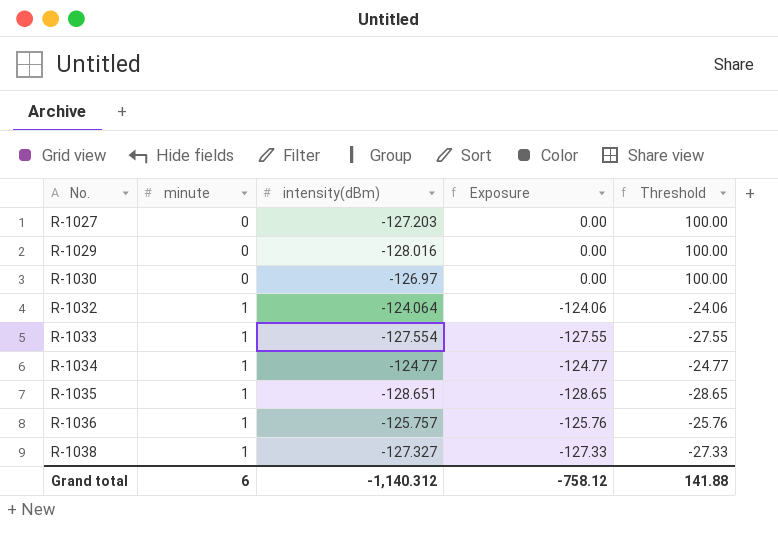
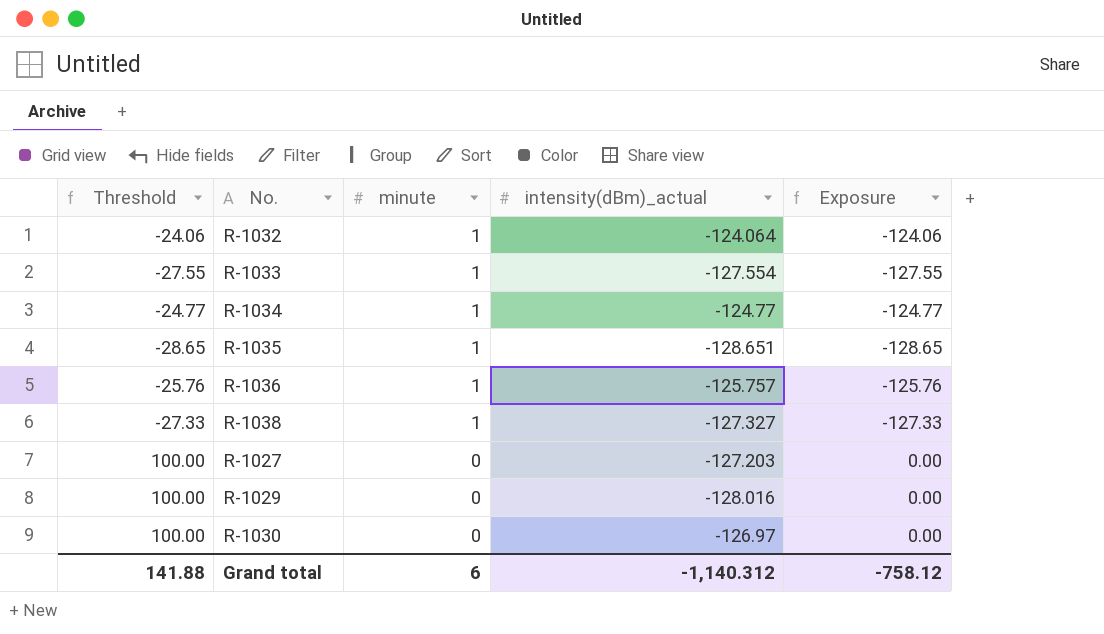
row order: No. ascending -> minute descending
column Threshold | position: 5 -> 1
column name: intensity(dBm) -> intensity(dBm)_actual

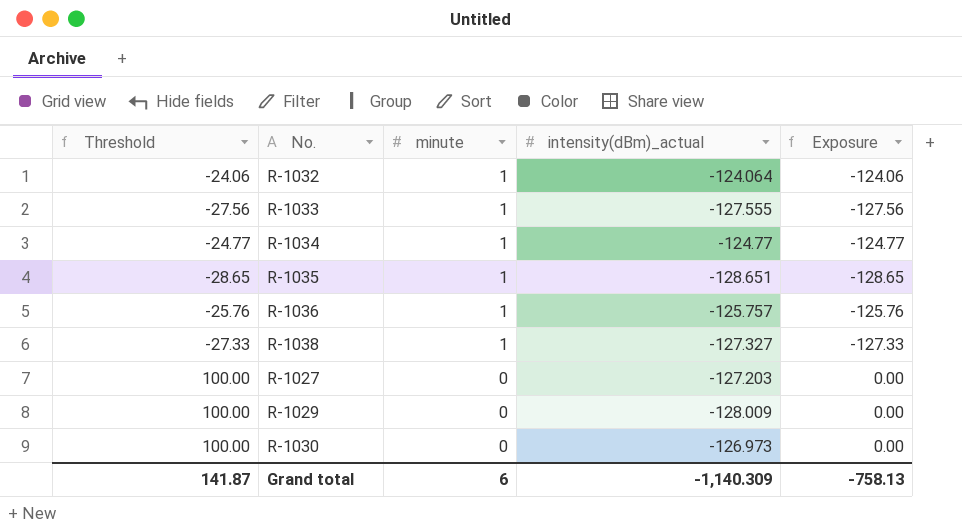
R-1033 | Threshold: -27.55 -> -27.56
R-1033 | intensity(dBm)_actual: -127.554 -> -127.555
R-1033 | Exposure: -127.55 -> -127.56
R-1029 | intensity(dBm)_actual: -128.016 -> -128.009
R-1030 | intensity(dBm)_actual: -126.97 -> -126.973
Grand total | Threshold: 141.88 -> 141.87
Grand total | intensity(dBm)_actual: -1,140.312 -> -1,140.309
Grand total | Exposure: -758.12 -> -758.13

